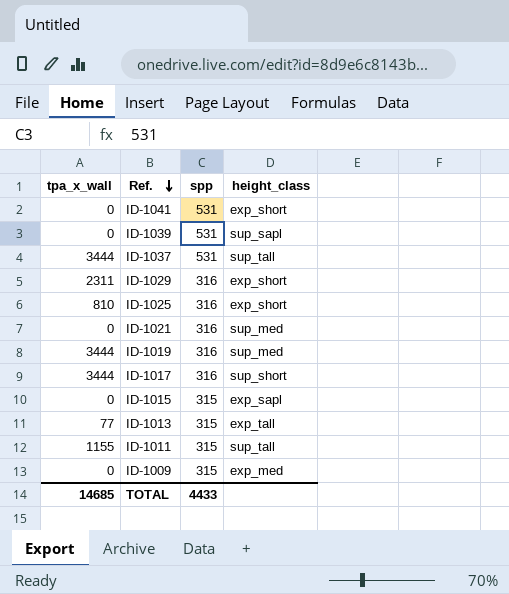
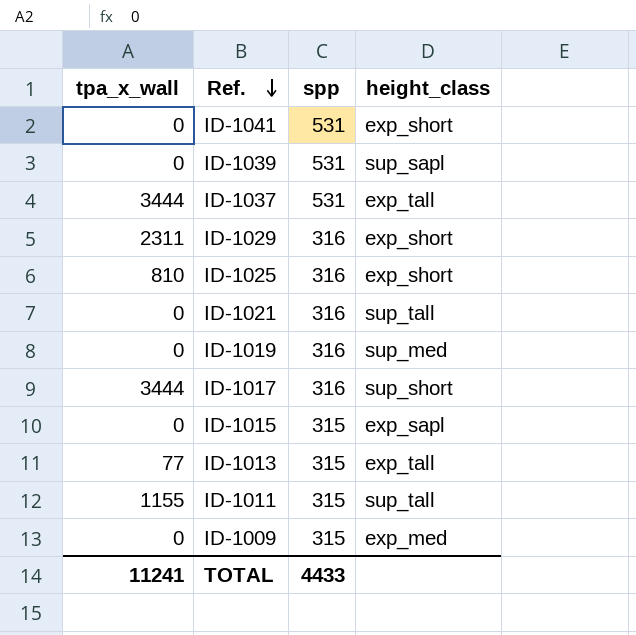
ID-1037 | height_class: sup_tall -> exp_tall
ID-1021 | height_class: sup_med -> sup_tall
ID-1019 | tpa_x_wall: 3444 -> 0
TOTAL | tpa_x_wall: 14685 -> 11241

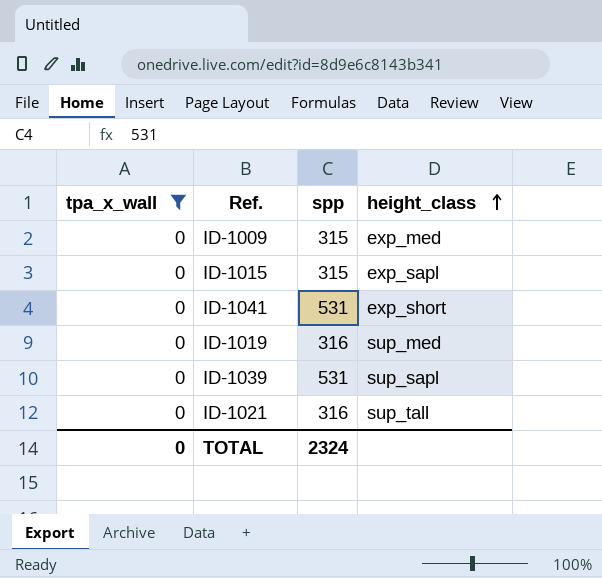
filter: none -> tpa_x_wall = 0
row order: Ref. descending -> height_class ascending
TOTAL | tpa_x_wall: 11241 -> 0
TOTAL | spp: 4433 -> 2324

